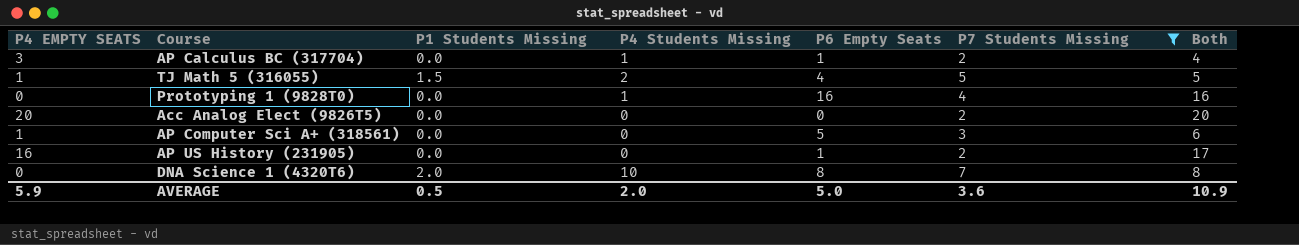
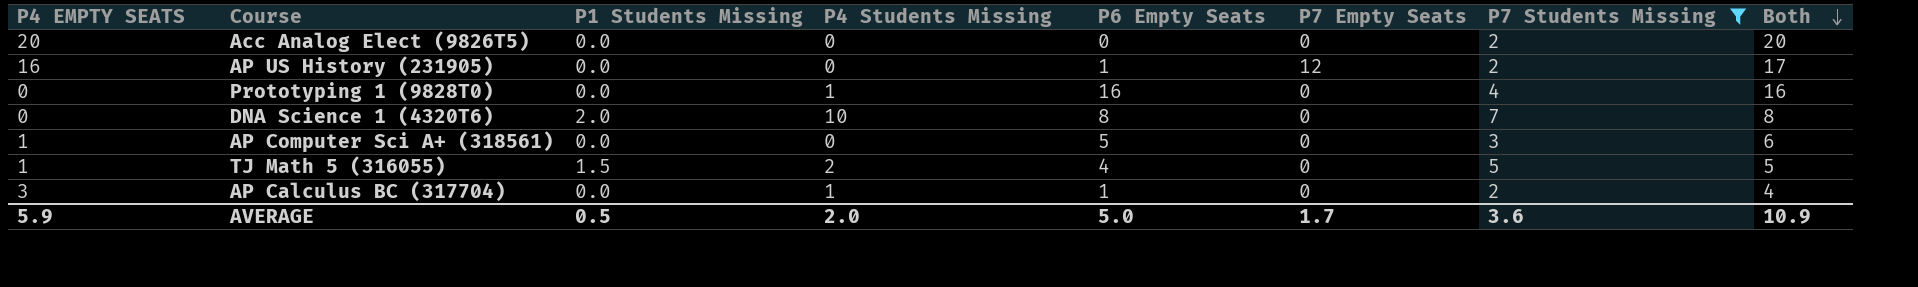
row order: none -> Both descending
column P7 Empty Seats | position: none -> 6

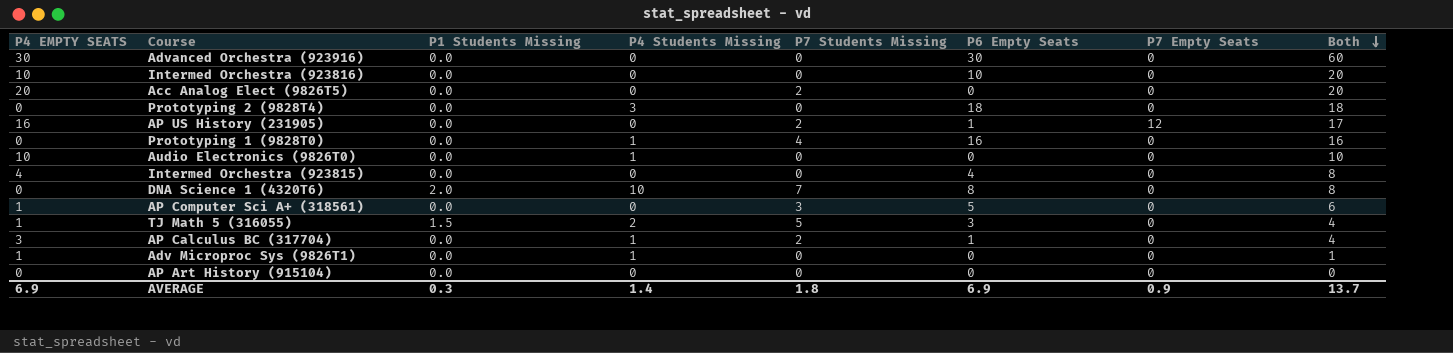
filter: P7 Students Missing != 0 -> none
column P7 Students Missing | position: 7 -> 5
TJ Math 5 (316055) | P6 Empty Seats: 4 -> 3
TJ Math 5 (316055) | Both: 5 -> 4
AVERAGE | P4 EMPTY SEATS: 5.9 -> 6.9
AVERAGE | P1 Students Missing: 0.5 -> 0.3
AVERAGE | P4 Students Missing: 2.0 -> 1.4
AVERAGE | P7 Students Missing: 3.6 -> 1.8
AVERAGE | P6 Empty Seats: 5.0 -> 6.9
AVERAGE | P7 Empty Seats: 1.7 -> 0.9
AVERAGE | Both: 10.9 -> 13.7

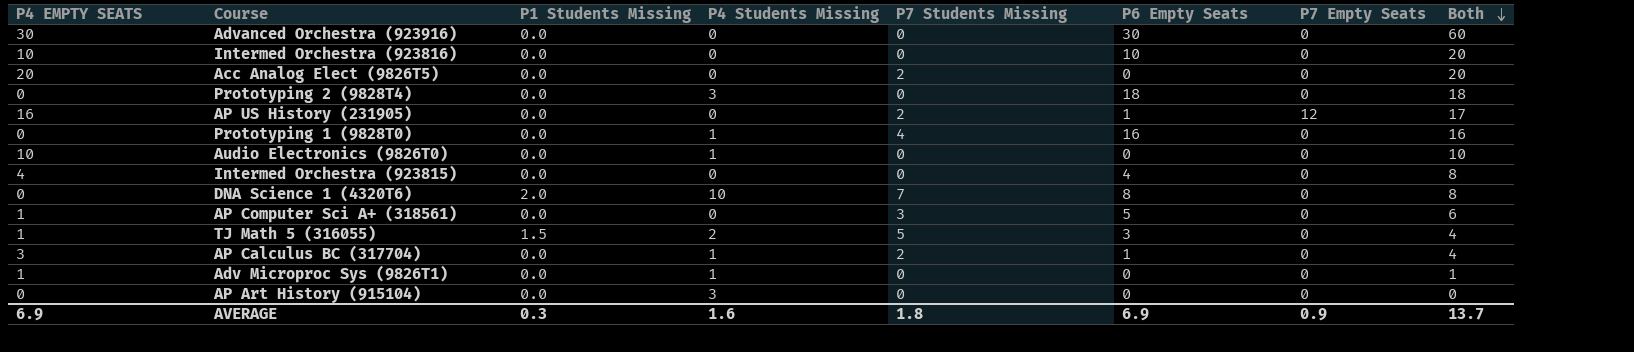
AP Art History (915104) | P4 Students Missing: 0 -> 3
AVERAGE | P4 Students Missing: 1.4 -> 1.6

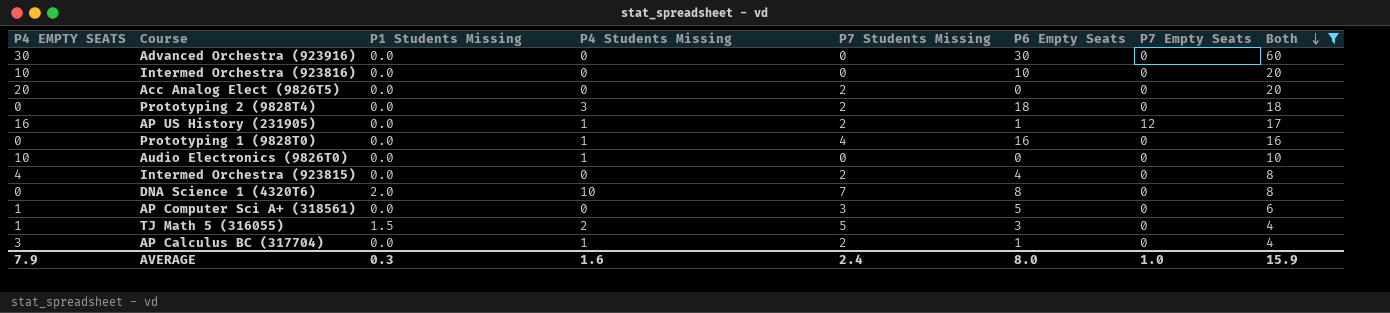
filter: none -> Both >= 4
Prototyping 2 (9828T4) | P7 Students Missing: 0 -> 2
AP US History (231905) | P4 Students Missing: 0 -> 1
Intermed Orchestra (923815) | P7 Students Missing: 0 -> 2
AVERAGE | P4 EMPTY SEATS: 6.9 -> 7.9
AVERAGE | P7 Students Missing: 1.8 -> 2.4
AVERAGE | P6 Empty Seats: 6.9 -> 8.0
AVERAGE | P7 Empty Seats: 0.9 -> 1.0
AVERAGE | Both: 13.7 -> 15.9

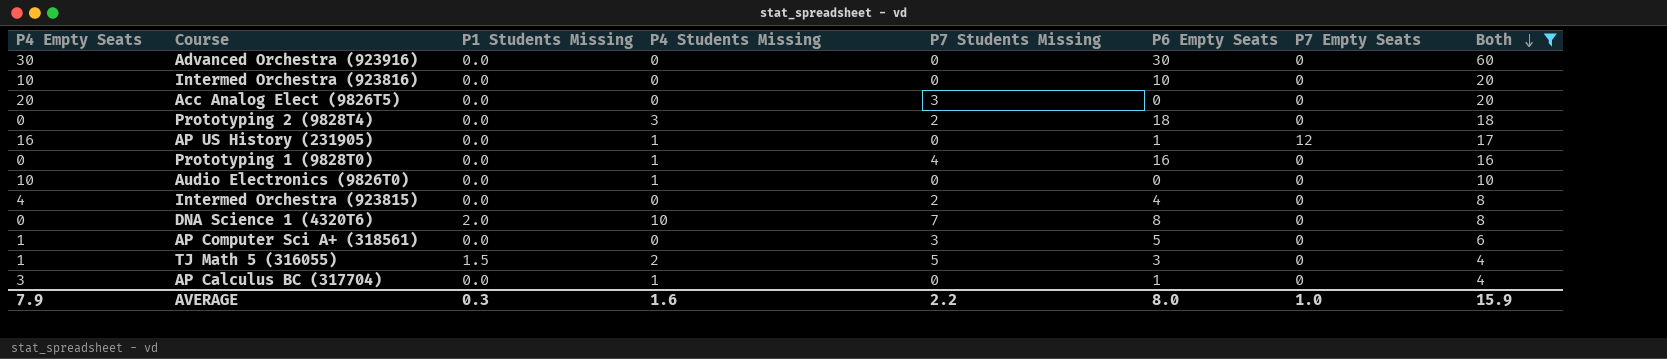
column name: P4 EMPTY SEATS -> P4 Empty Seats
Acc Analog Elect (9826T5) | P7 Students Missing: 2 -> 3
AP US History (231905) | P7 Students Missing: 2 -> 0
AP Calculus BC (317704) | P7 Students Missing: 2 -> 0
AVERAGE | P7 Students Missing: 2.4 -> 2.2

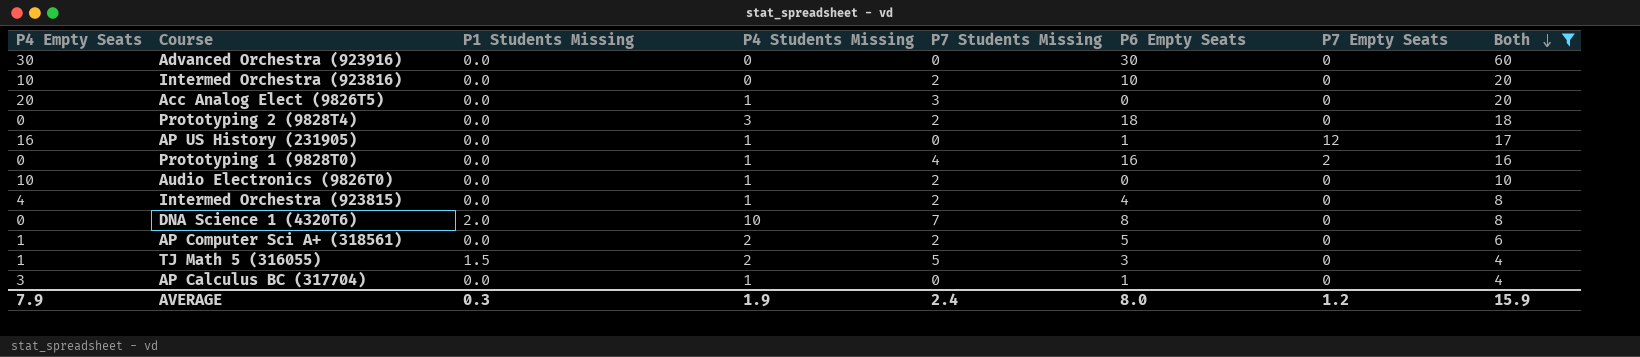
Intermed Orchestra (923816) | P7 Students Missing: 0 -> 2
Acc Analog Elect (9826T5) | P4 Students Missing: 0 -> 1
Prototyping 1 (9828T0) | P7 Empty Seats: 0 -> 2
Audio Electronics (9826T0) | P7 Students Missing: 0 -> 2
Intermed Orchestra (923815) | P4 Students Missing: 0 -> 1
AP Computer Sci A+ (318561) | P4 Students Missing: 0 -> 2
AP Computer Sci A+ (318561) | P7 Students Missing: 3 -> 2
AVERAGE | P4 Students Missing: 1.6 -> 1.9
AVERAGE | P7 Students Missing: 2.2 -> 2.4
AVERAGE | P7 Empty Seats: 1.0 -> 1.2

